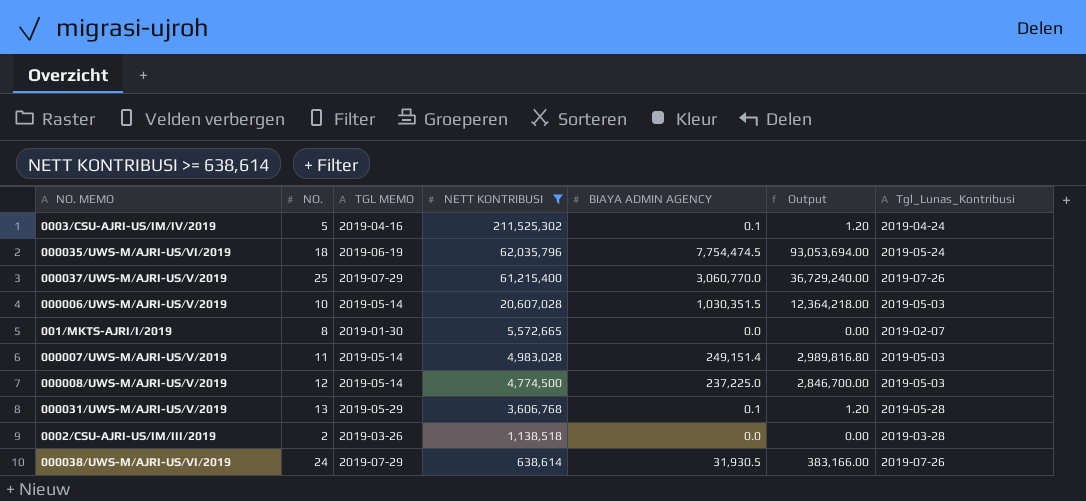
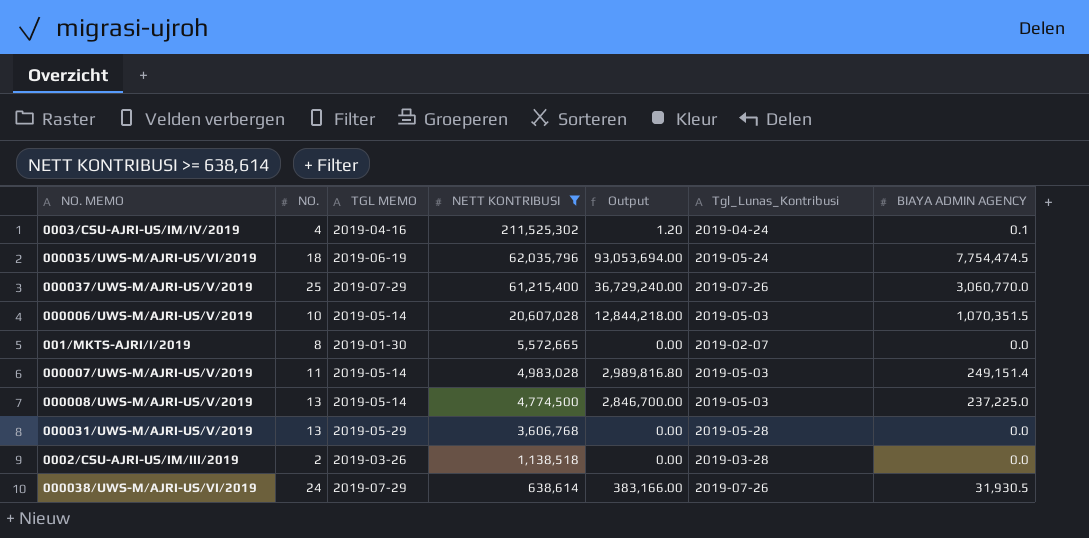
column BIAYA ADMIN AGENCY | position: 5 -> 7
0003/CSU-AJRI-US/IM/IV/2019 | NO.: 5 -> 4
000006/UWS-M/AJRI-US/V/2019 | Output: 12,364,218.00 -> 12,844,218.00
000006/UWS-M/AJRI-US/V/2019 | BIAYA ADMIN AGENCY: 1,030,351.5 -> 1,070,351.5
000008/UWS-M/AJRI-US/V/2019 | NO.: 12 -> 13
000031/UWS-M/AJRI-US/V/2019 | Output: 1.20 -> 0.00
000031/UWS-M/AJRI-US/V/2019 | BIAYA ADMIN AGENCY: 0.1 -> 0.0

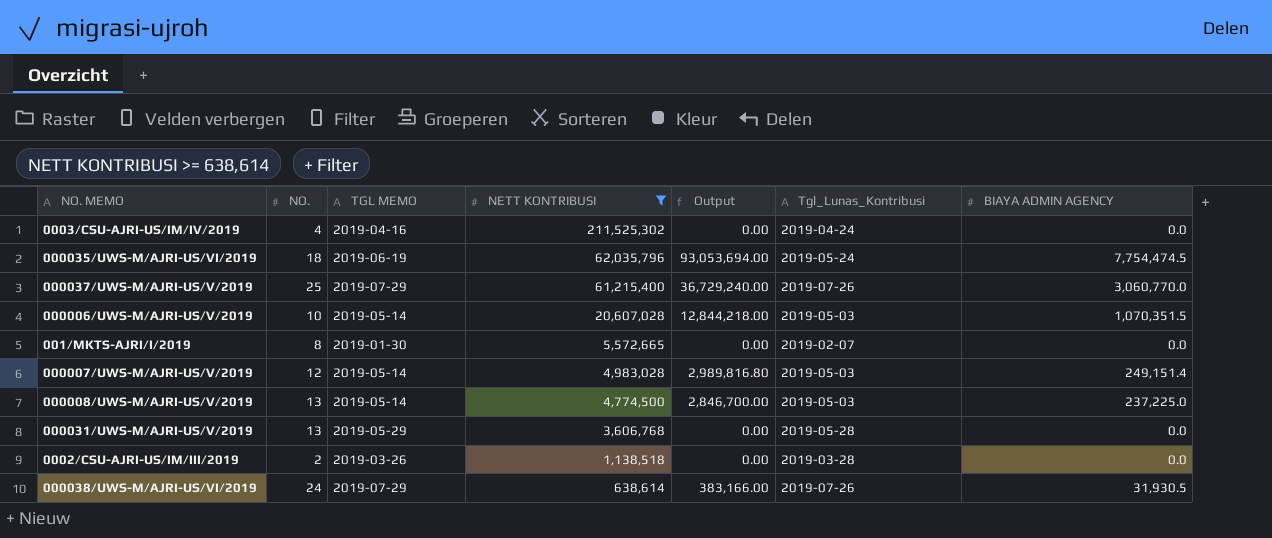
0003/CSU-AJRI-US/IM/IV/2019 | Output: 1.20 -> 0.00
0003/CSU-AJRI-US/IM/IV/2019 | BIAYA ADMIN AGENCY: 0.1 -> 0.0
000007/UWS-M/AJRI-US/V/2019 | NO.: 11 -> 12

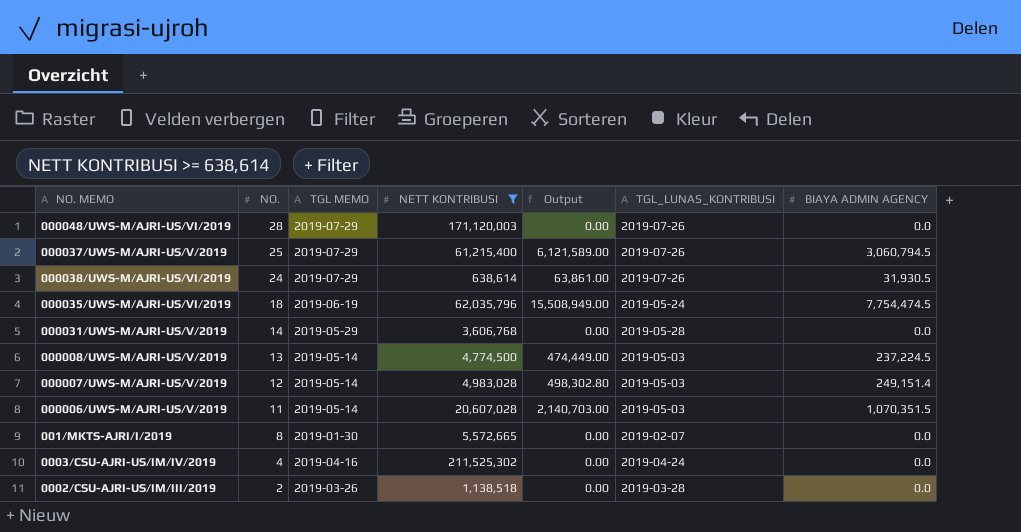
row order: NETT KONTRIBUSI descending -> NO. descending
column Output | formula: [BIAYA ADMIN AGENCY] * 12 -> [BIAYA ADMIN AGENCY] * 2
column name: Tgl_Lunas_Kontribusi -> TGL_LUNAS_KONTRIBUSI
row 000048/UWS-M/AJRI-US/VI/2019: none -> 28 | 2019-07-29 | 171,120,003 | 0.00 | 2019-07-26 | 0.0
000037/UWS-M/AJRI-US/V/2019 | BIAYA ADMIN AGENCY: 3,060,770.0 -> 3,060,794.5
000031/UWS-M/AJRI-US/V/2019 | NO.: 13 -> 14
000008/UWS-M/AJRI-US/V/2019 | BIAYA ADMIN AGENCY: 237,225.0 -> 237,224.5
000006/UWS-M/AJRI-US/V/2019 | NO.: 10 -> 11

